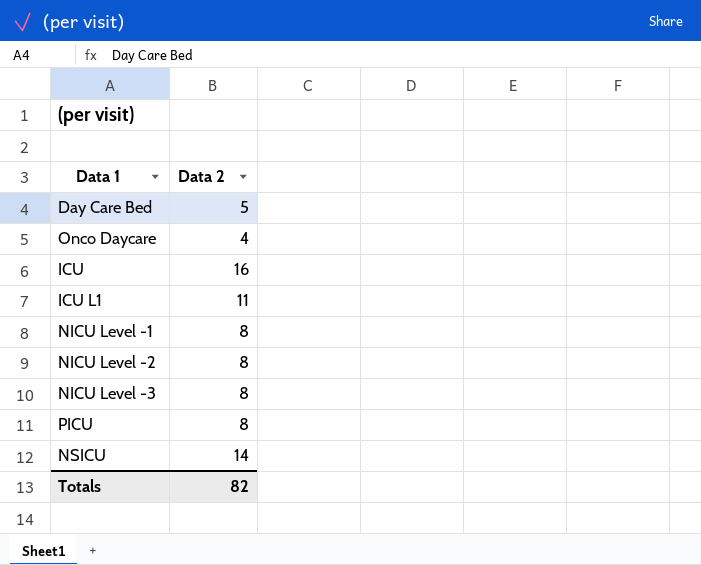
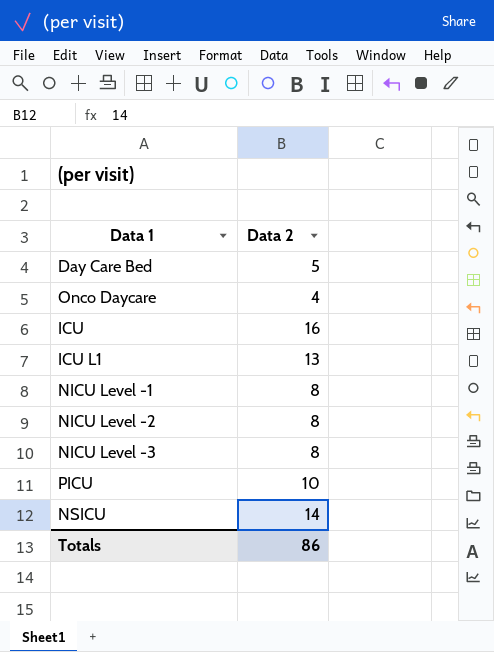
ICU L1 | Data 2: 11 -> 13
PICU | Data 2: 8 -> 10
Totals | Data 2: 82 -> 86

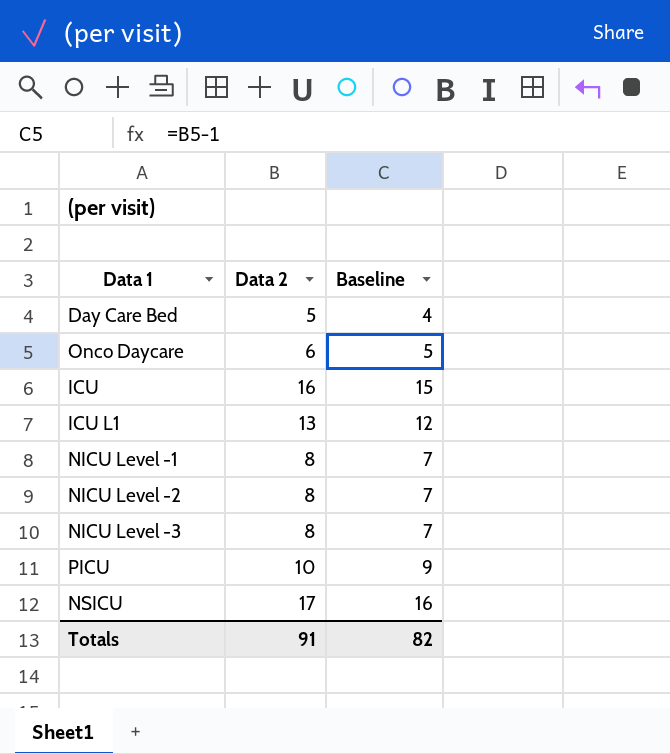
column Baseline | formula: none -> [Data 2] - 1
Onco Daycare | Data 2: 4 -> 6
NSICU | Data 2: 14 -> 17
Totals | Data 2: 86 -> 91

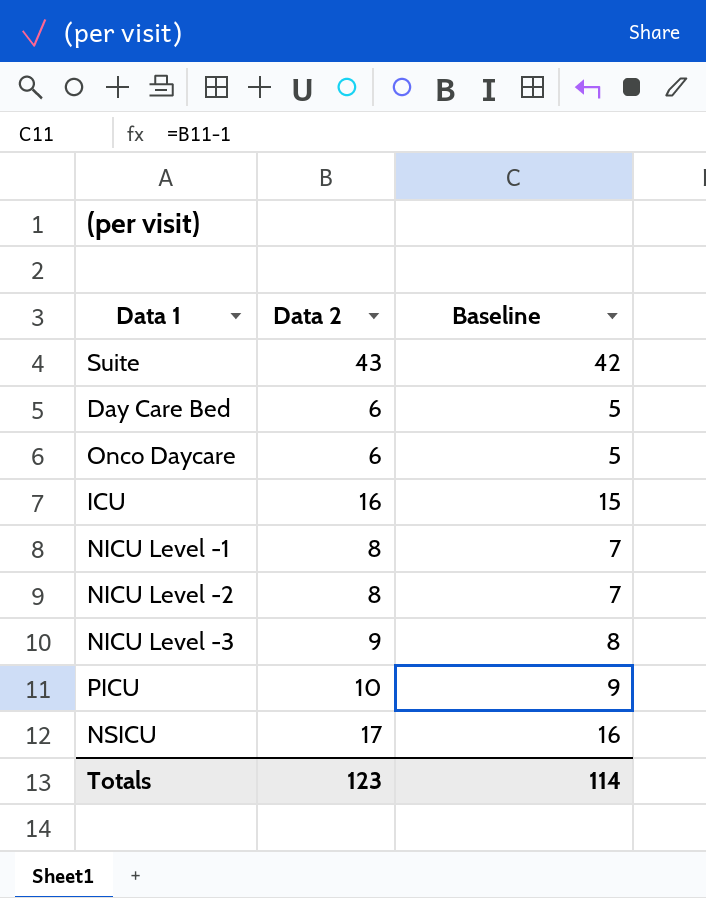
row ICU L1: 13 | 12 -> none
row Suite: none -> 43 | 42
Day Care Bed | Data 2: 5 -> 6
Day Care Bed | Baseline: 4 -> 5
NICU Level -3 | Data 2: 8 -> 9
NICU Level -3 | Baseline: 7 -> 8
Totals | Data 2: 91 -> 123
Totals | Baseline: 82 -> 114

